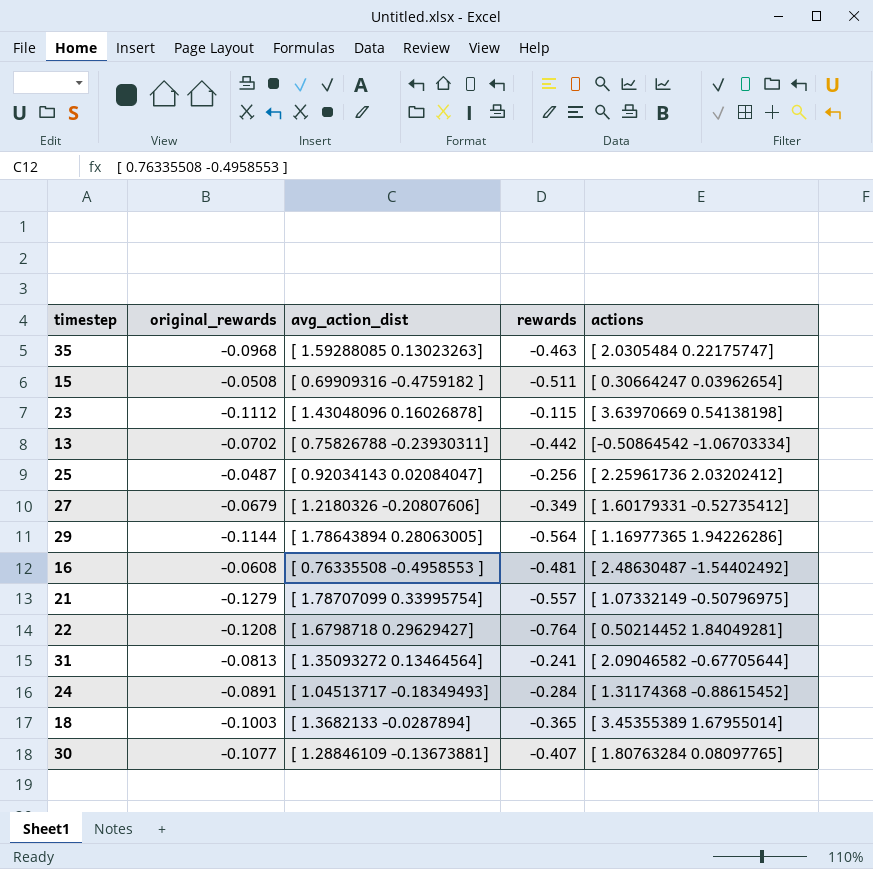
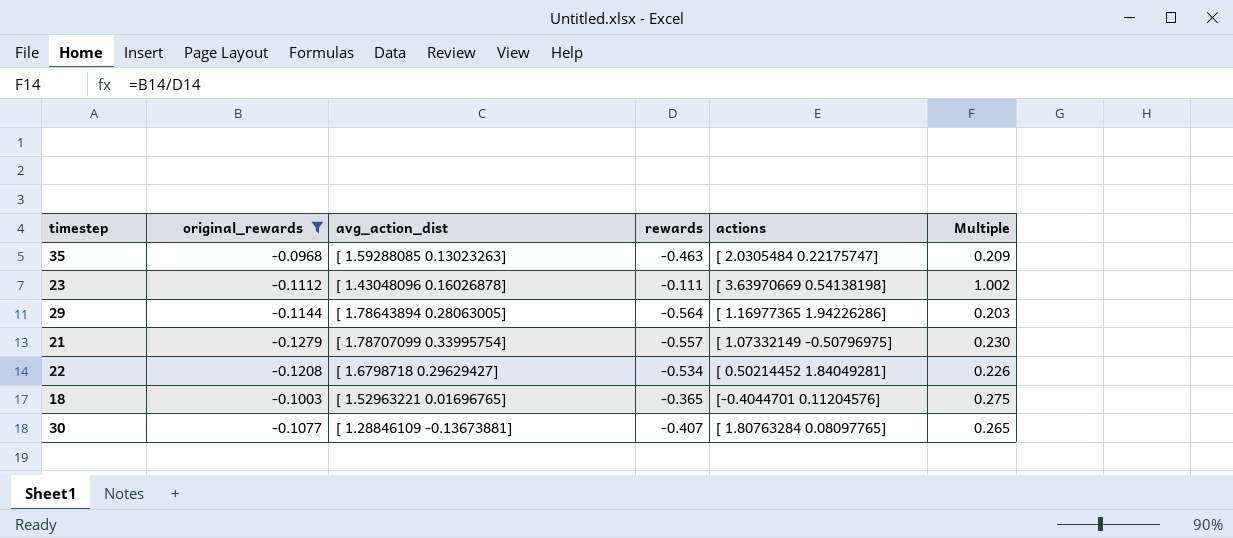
filter: none -> original_rewards <= -0.0968
column Multiple | formula: none -> [original_rewards] / [rewards]
23 | rewards: -0.115 -> -0.111
22 | rewards: -0.764 -> -0.534
18 | avg_action_dist: [ 1.3682133 -0.0287894] -> [ 1.52963221 0.01696765]
18 | actions: [ 3.45355389 1.67955014] -> [-0.4044701 0.11204576]

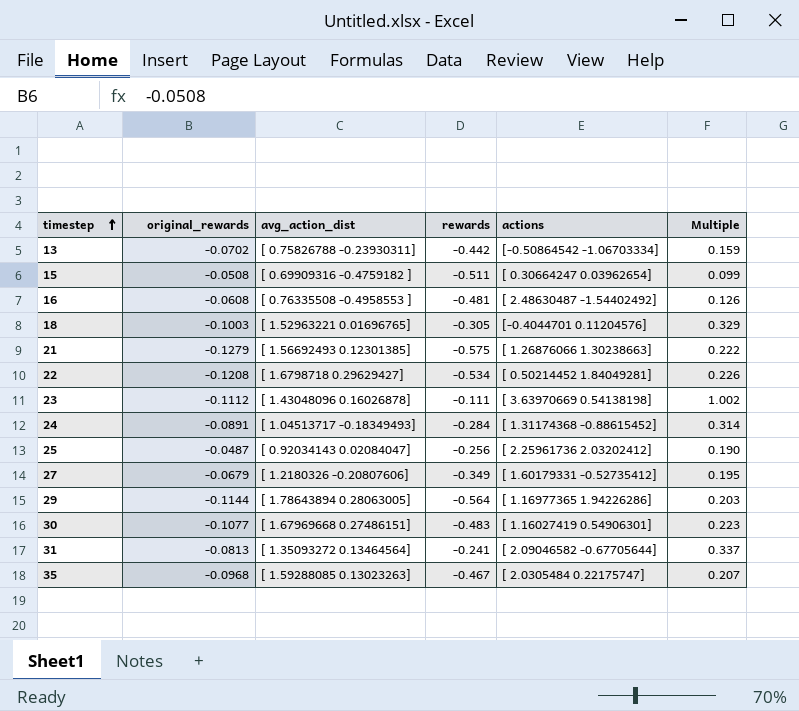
filter: original_rewards <= -0.0968 -> none
row order: none -> timestep ascending
18 | rewards: -0.365 -> -0.305
18 | Multiple: 0.275 -> 0.329
21 | avg_action_dist: [ 1.78707099 0.33995754] -> [ 1.56692493 0.12301385]
21 | rewards: -0.557 -> -0.575
21 | actions: [ 1.07332149 -0.50796975] -> [ 1.26876066 1.30238663]
21 | Multiple: 0.230 -> 0.222
30 | avg_action_dist: [ 1.28846109 -0.13673881] -> [ 1.67969668 0.27486151]
30 | rewards: -0.407 -> -0.483
30 | actions: [ 1.80763284 0.08097765] -> [ 1.16027419 0.54906301]
30 | Multiple: 0.265 -> 0.223
35 | rewards: -0.463 -> -0.467
35 | Multiple: 0.209 -> 0.207

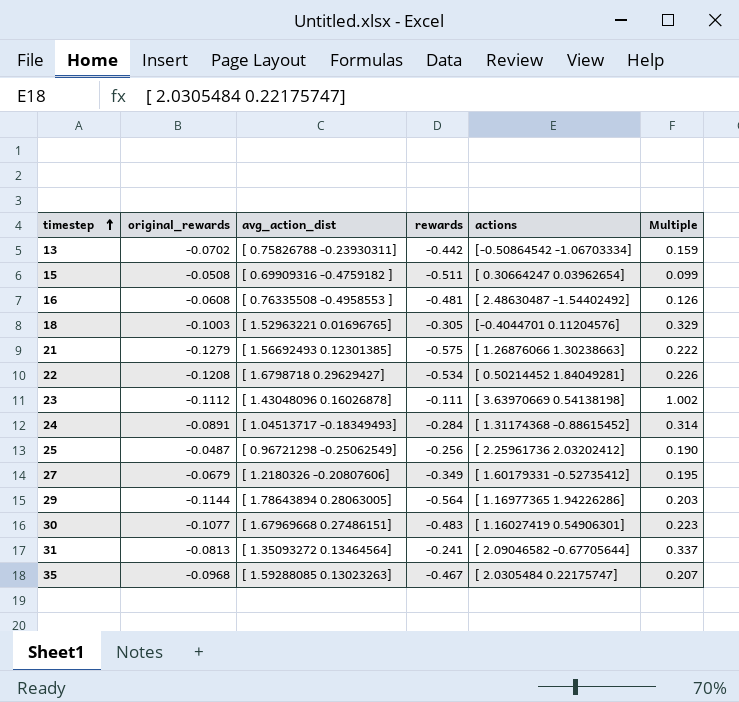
25 | avg_action_dist: [ 0.92034143 0.02084047] -> [ 0.96721298 -0.25062549]

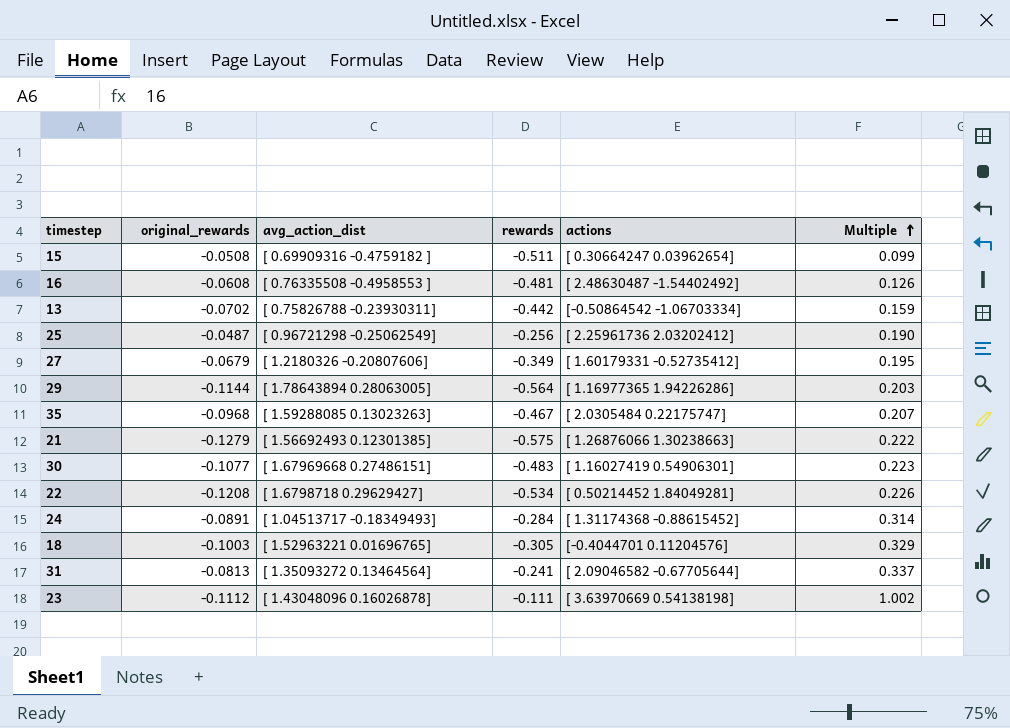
row order: timestep ascending -> Multiple ascending

